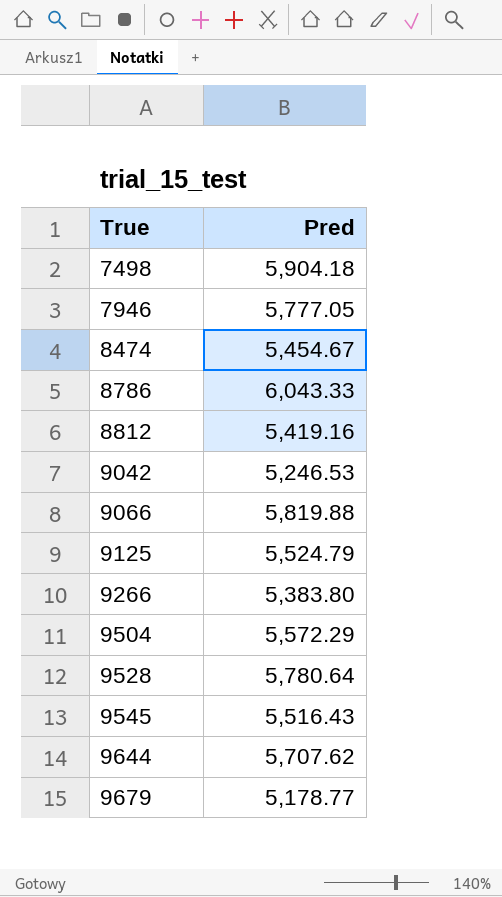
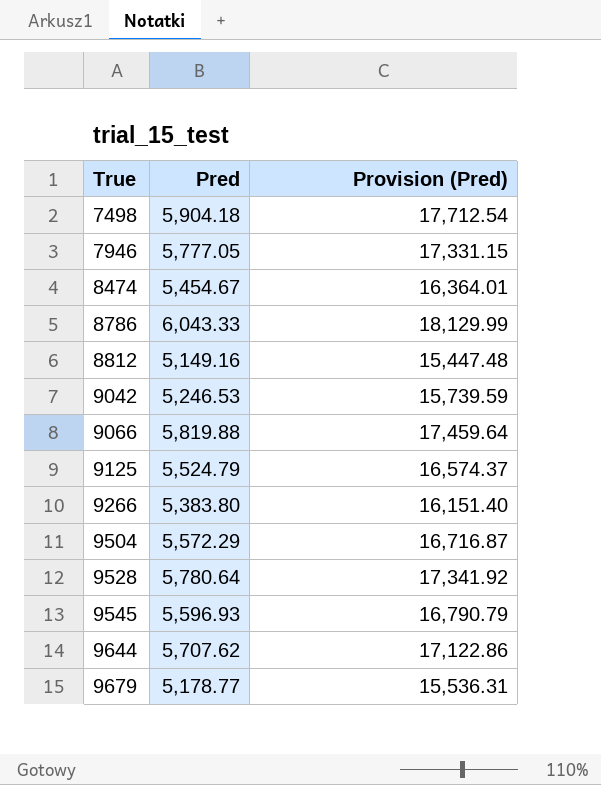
column Provision (Pred) | formula: none -> [Pred] * 3
8812 | Pred: 5,419.16 -> 5,149.16
9545 | Pred: 5,516.43 -> 5,596.93

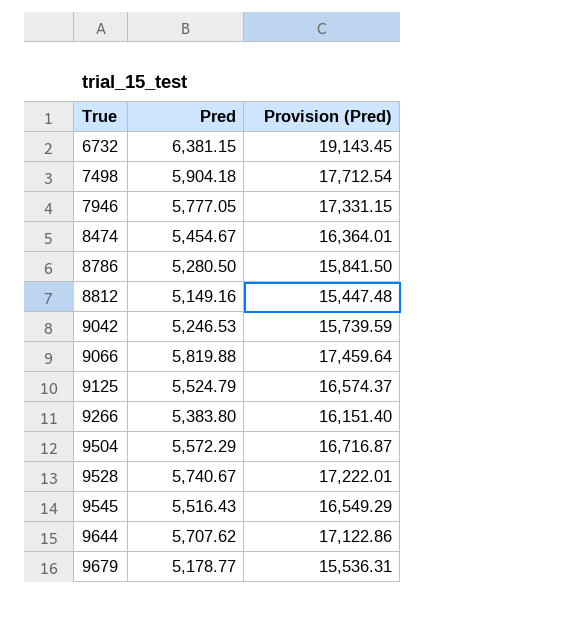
row 6732: none -> 6,381.15 | 19,143.45
8786 | Pred: 6,043.33 -> 5,280.50
8786 | Provision (Pred): 18,129.99 -> 15,841.50
9528 | Pred: 5,780.64 -> 5,740.67
9528 | Provision (Pred): 17,341.92 -> 17,222.01
9545 | Pred: 5,596.93 -> 5,516.43
9545 | Provision (Pred): 16,790.79 -> 16,549.29

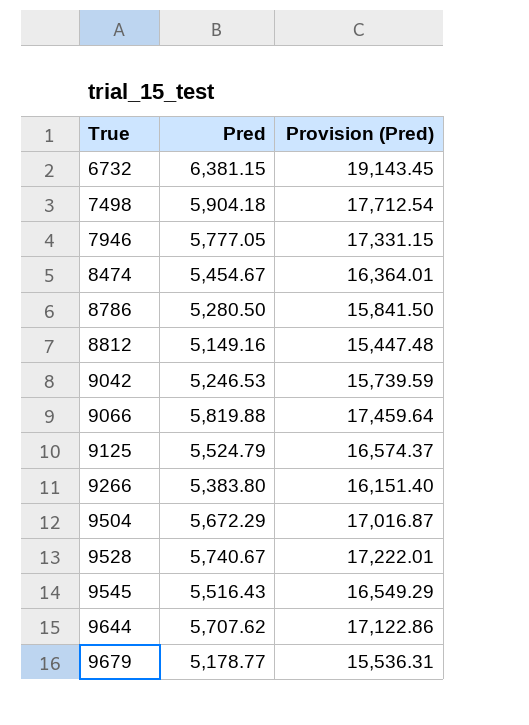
9504 | Pred: 5,572.29 -> 5,672.29
9504 | Provision (Pred): 16,716.87 -> 17,016.87

